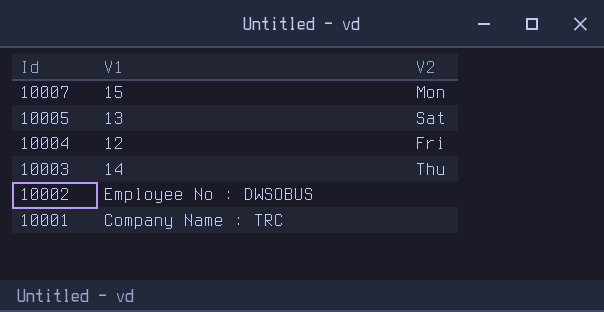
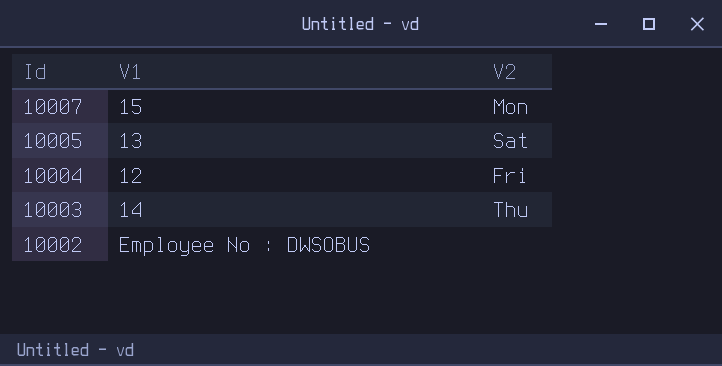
row 10001: Company Name : TRC | none -> none

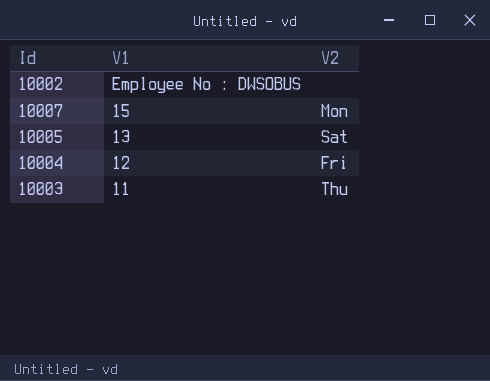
row order: Id descending -> V1 descending
10003 | V1: 14 -> 11

